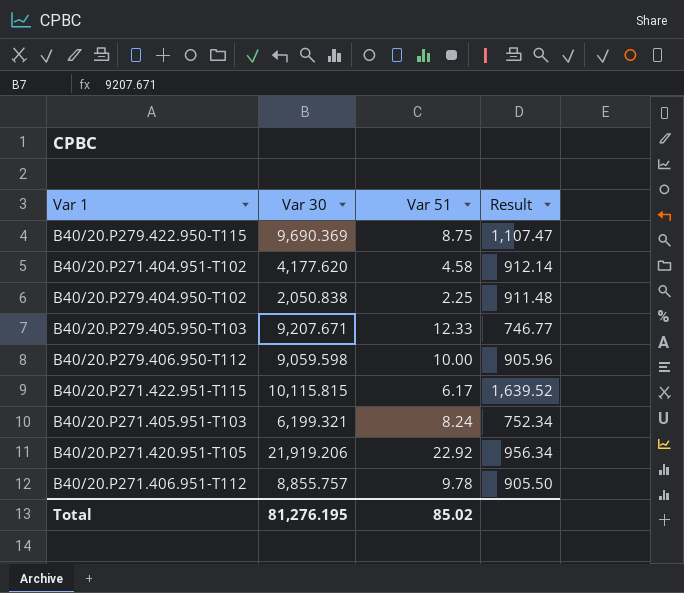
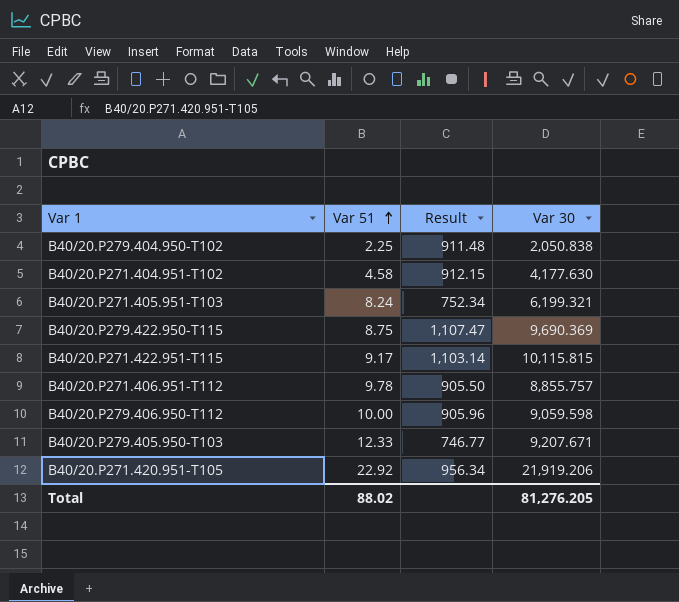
row order: none -> Var 51 ascending
column Var 30 | position: 2 -> 4
B40/20.P271.404.951-T102 | Result: 912.14 -> 912.15
B40/20.P271.404.951-T102 | Var 30: 4,177.620 -> 4,177.630
B40/20.P271.422.951-T115 | Var 51: 6.17 -> 9.17
B40/20.P271.422.951-T115 | Result: 1,639.52 -> 1,103.14
Total | Var 51: 85.02 -> 88.02
Total | Var 30: 81,276.195 -> 81,276.205

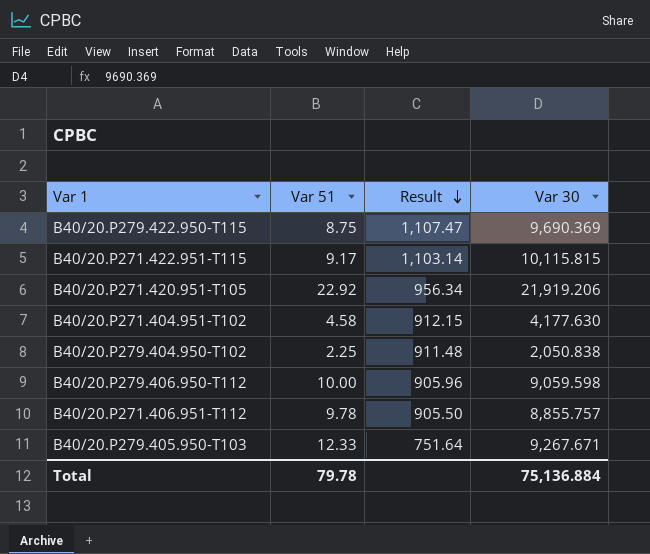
row order: Var 51 ascending -> Result descending
row B40/20.P271.405.951-T103: 8.24 | 752.34 | 6,199.321 -> none
B40/20.P279.405.950-T103 | Result: 746.77 -> 751.64
B40/20.P279.405.950-T103 | Var 30: 9,207.671 -> 9,267.671
Total | Var 51: 88.02 -> 79.78
Total | Var 30: 81,276.205 -> 75,136.884

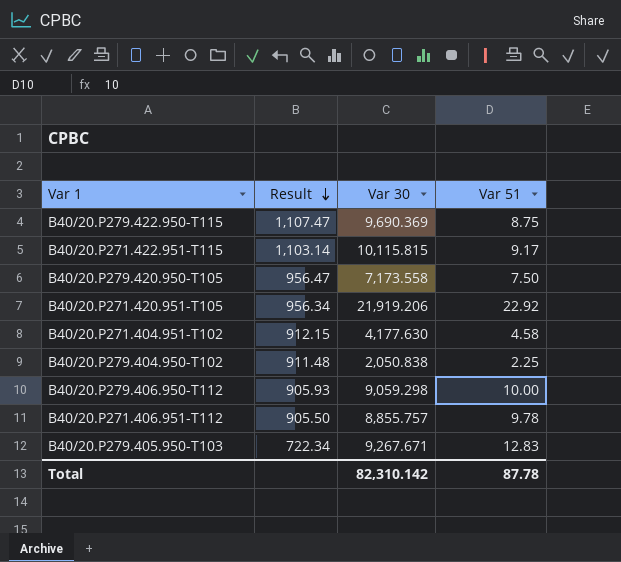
column Var 51 | position: 2 -> 4
row B40/20.P279.420.950-T105: none -> 956.47 | 7,173.558 | 7.50
B40/20.P279.406.950-T112 | Result: 905.96 -> 905.93
B40/20.P279.406.950-T112 | Var 30: 9,059.598 -> 9,059.298
B40/20.P279.405.950-T103 | Result: 751.64 -> 722.34
B40/20.P279.405.950-T103 | Var 51: 12.33 -> 12.83
Total | Var 30: 75,136.884 -> 82,310.142
Total | Var 51: 79.78 -> 87.78

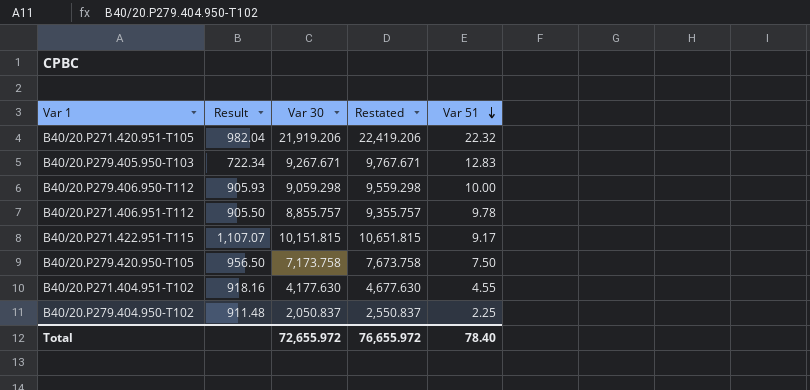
row order: Result descending -> Var 51 descending
column Restated | formula: none -> [Var 30] + 500
row B40/20.P279.422.950-T115: 1,107.47 | 9,690.369 | 8.75 -> none
B40/20.P271.420.951-T105 | Result: 956.34 -> 982.04
B40/20.P271.420.951-T105 | Var 51: 22.92 -> 22.32
B40/20.P271.422.951-T115 | Result: 1,103.14 -> 1,107.07
B40/20.P271.422.951-T115 | Var 30: 10,115.815 -> 10,151.815
B40/20.P279.420.950-T105 | Result: 956.47 -> 956.50
B40/20.P279.420.950-T105 | Var 30: 7,173.558 -> 7,173.758
B40/20.P271.404.951-T102 | Result: 912.15 -> 918.16
B40/20.P271.404.951-T102 | Var 51: 4.58 -> 4.55
B40/20.P279.404.950-T102 | Var 30: 2,050.838 -> 2,050.837
Total | Var 30: 82,310.142 -> 72,655.972
Total | Var 51: 87.78 -> 78.40

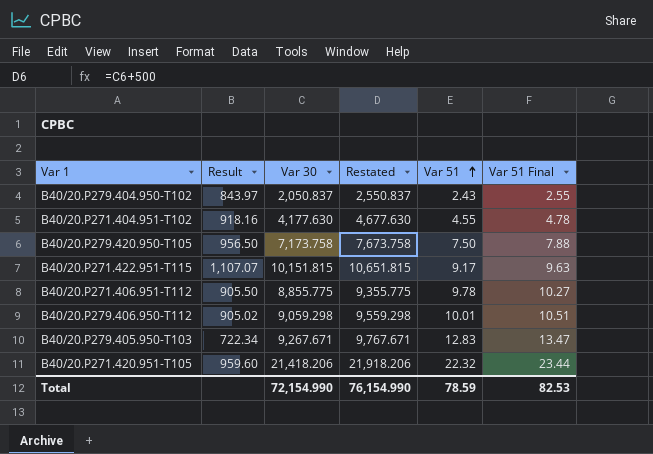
row order: Var 51 descending -> Var 51 ascending
column Var 51 Final | formula: none -> [Var 51] * 1.05
B40/20.P279.404.950-T102 | Result: 911.48 -> 843.97
B40/20.P279.404.950-T102 | Var 51: 2.25 -> 2.43
B40/20.P271.406.951-T112 | Var 30: 8,855.757 -> 8,855.775
B40/20.P271.406.951-T112 | Restated: 9,355.757 -> 9,355.775
B40/20.P279.406.950-T112 | Result: 905.93 -> 905.02
B40/20.P279.406.950-T112 | Var 51: 10.00 -> 10.01
B40/20.P271.420.951-T105 | Result: 982.04 -> 959.60
B40/20.P271.420.951-T105 | Var 30: 21,919.206 -> 21,418.206
B40/20.P271.420.951-T105 | Restated: 22,419.206 -> 21,918.206
Total | Var 30: 72,655.972 -> 72,154.990
Total | Restated: 76,655.972 -> 76,154.990
Total | Var 51: 78.40 -> 78.59

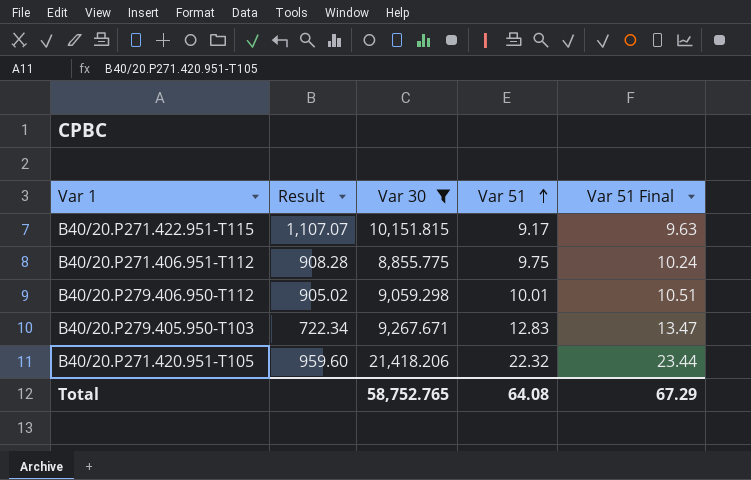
filter: none -> Var 30 >= 8,855.775
column Restated | formula: [Var 30] + 500 -> none
B40/20.P271.406.951-T112 | Result: 905.50 -> 908.28
B40/20.P271.406.951-T112 | Var 51: 9.78 -> 9.75
B40/20.P271.406.951-T112 | Var 51 Final: 10.27 -> 10.24
Total | Var 30: 72,154.990 -> 58,752.765
Total | Var 51: 78.59 -> 64.08
Total | Var 51 Final: 82.53 -> 67.29

